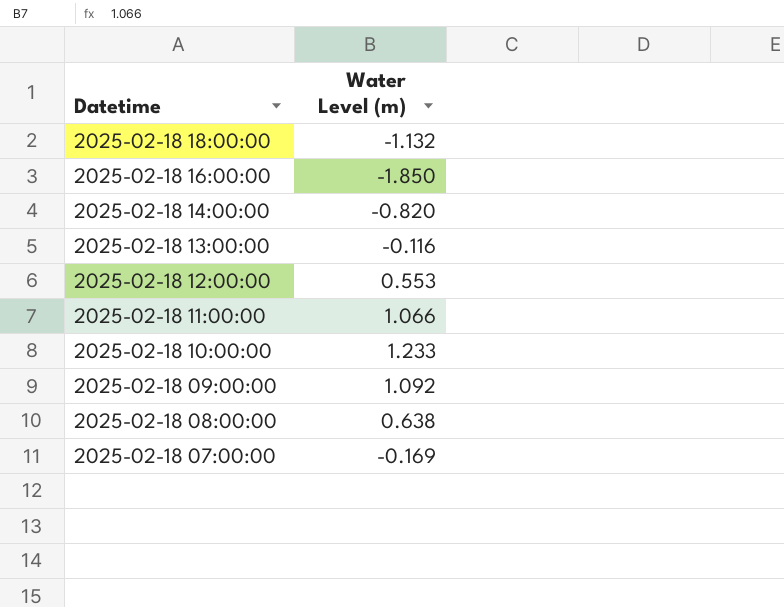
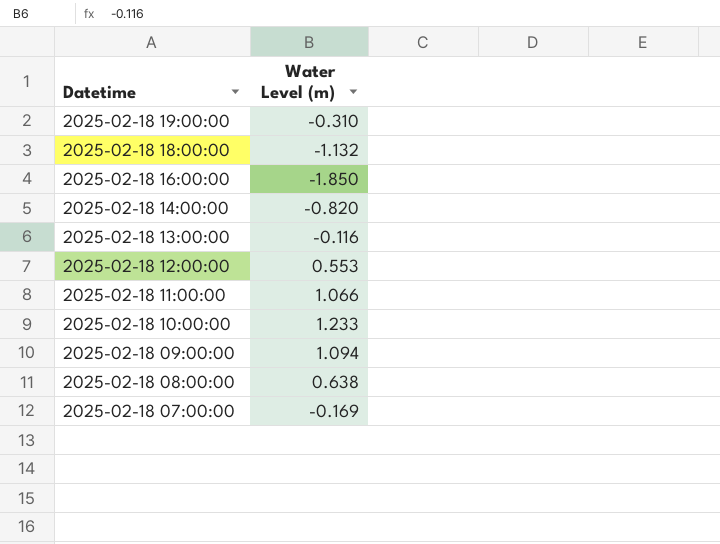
row 2025-02-18 19:00:00: none -> -0.310
2025-02-18 09:00:00 | Water Level (m): 1.092 -> 1.094

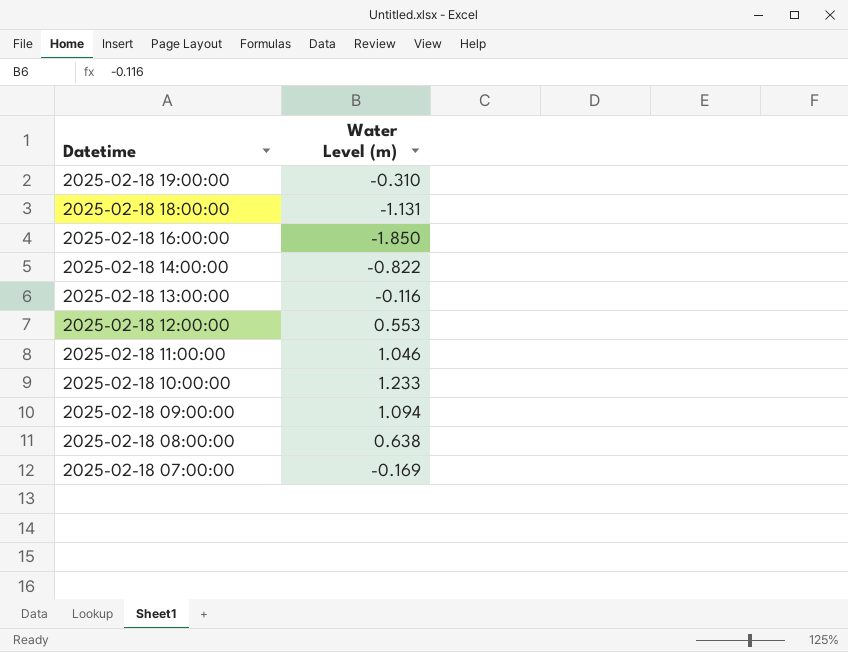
2025-02-18 18:00:00 | Water Level (m): -1.132 -> -1.131
2025-02-18 14:00:00 | Water Level (m): -0.820 -> -0.822
2025-02-18 11:00:00 | Water Level (m): 1.066 -> 1.046

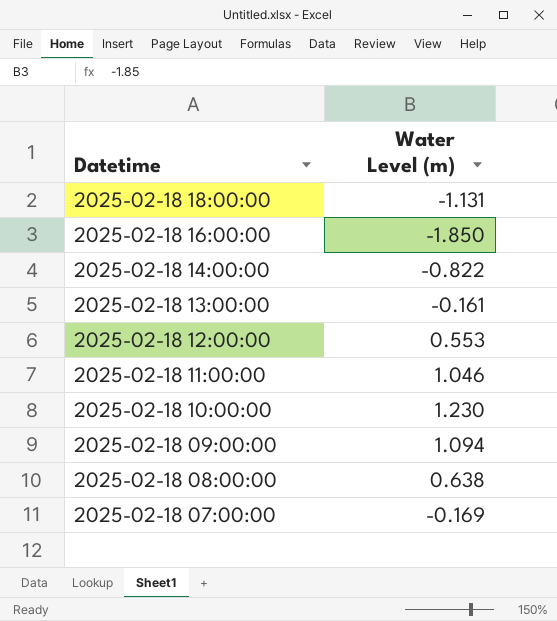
row 2025-02-18 19:00:00: -0.310 -> none
2025-02-18 13:00:00 | Water Level (m): -0.116 -> -0.161
2025-02-18 10:00:00 | Water Level (m): 1.233 -> 1.230

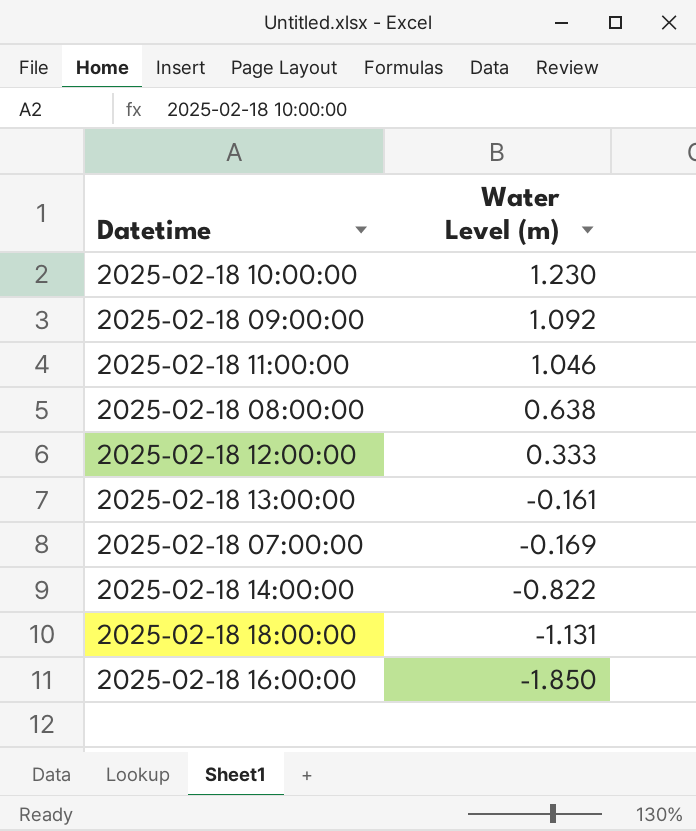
row order: Datetime descending -> Water Level (m) descending
2025-02-18 09:00:00 | Water Level (m): 1.094 -> 1.092
2025-02-18 12:00:00 | Water Level (m): 0.553 -> 0.333

